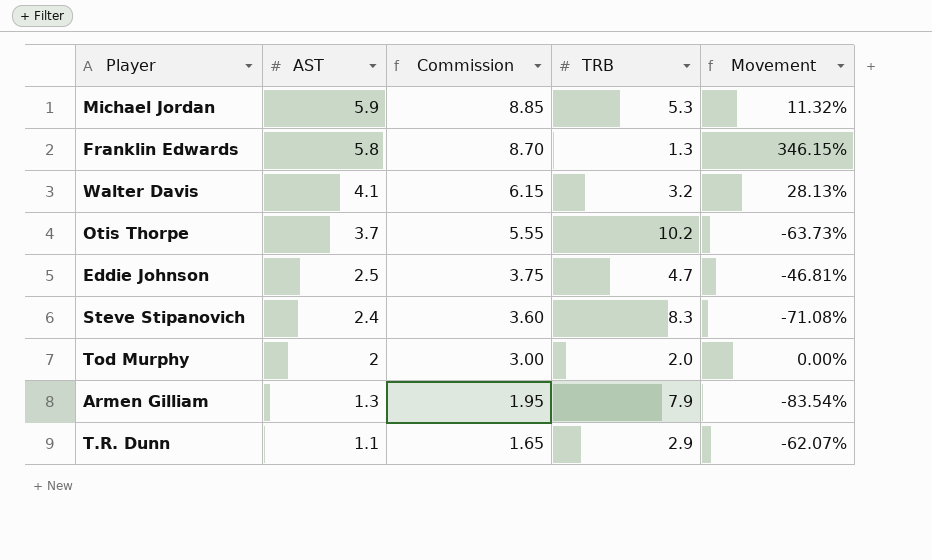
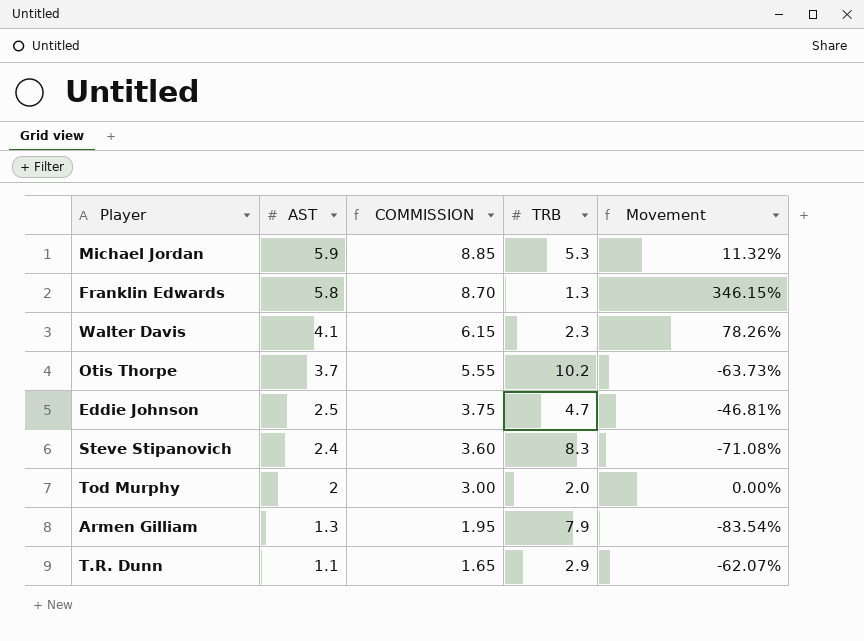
column name: Commission -> COMMISSION
Walter Davis | TRB: 3.2 -> 2.3
Walter Davis | Movement: 28.13% -> 78.26%

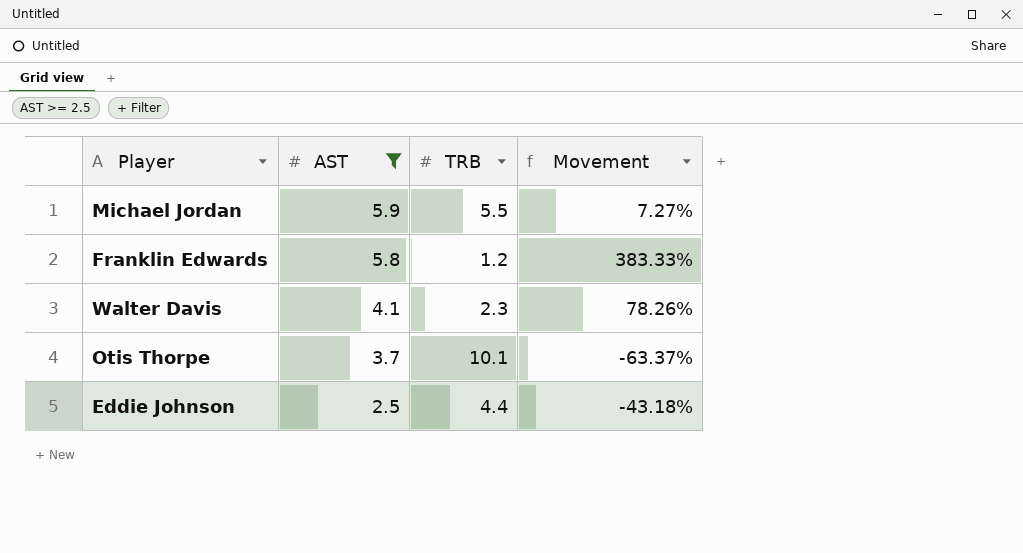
filter: none -> AST >= 2.5
column COMMISSION | formula: [AST] * 1.5 -> none
Michael Jordan | TRB: 5.3 -> 5.5
Michael Jordan | Movement: 11.32% -> 7.27%
Franklin Edwards | TRB: 1.3 -> 1.2
Franklin Edwards | Movement: 346.15% -> 383.33%
Otis Thorpe | TRB: 10.2 -> 10.1
Otis Thorpe | Movement: -63.73% -> -63.37%
Eddie Johnson | TRB: 4.7 -> 4.4
Eddie Johnson | Movement: -46.81% -> -43.18%

